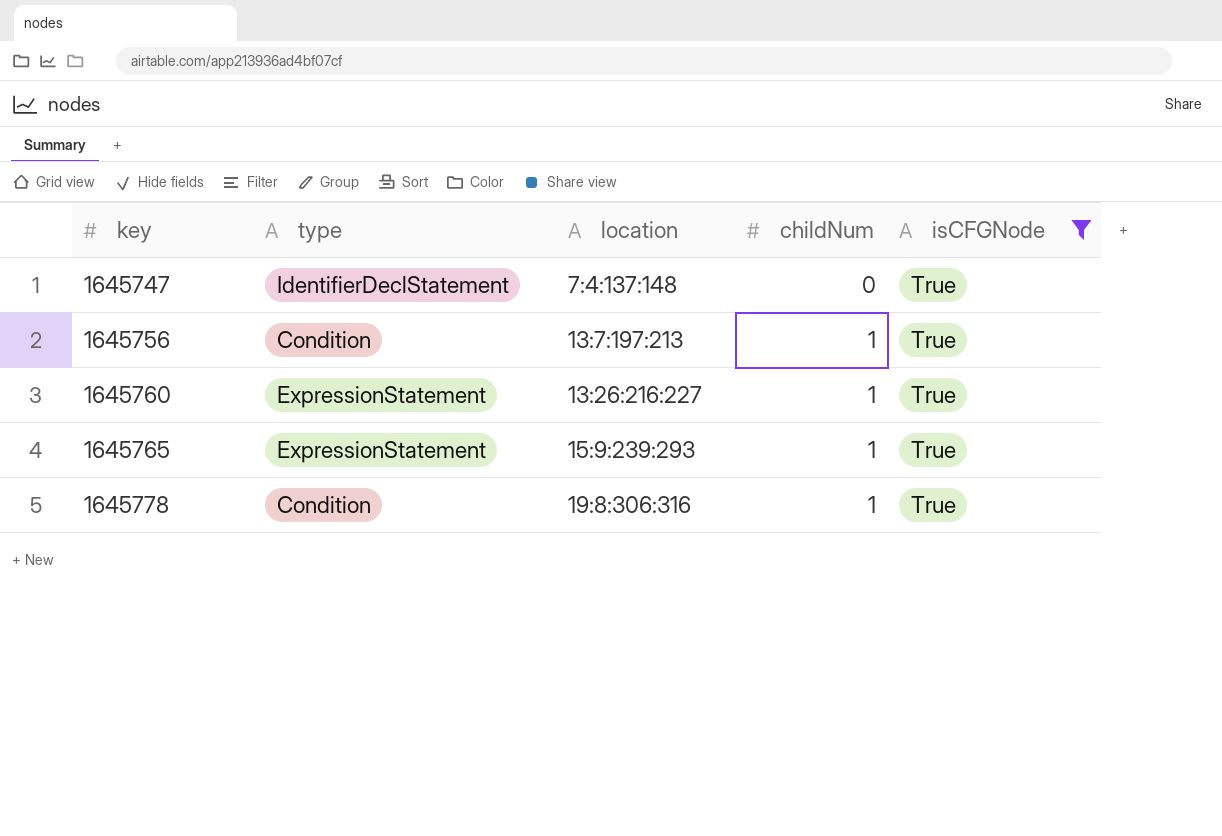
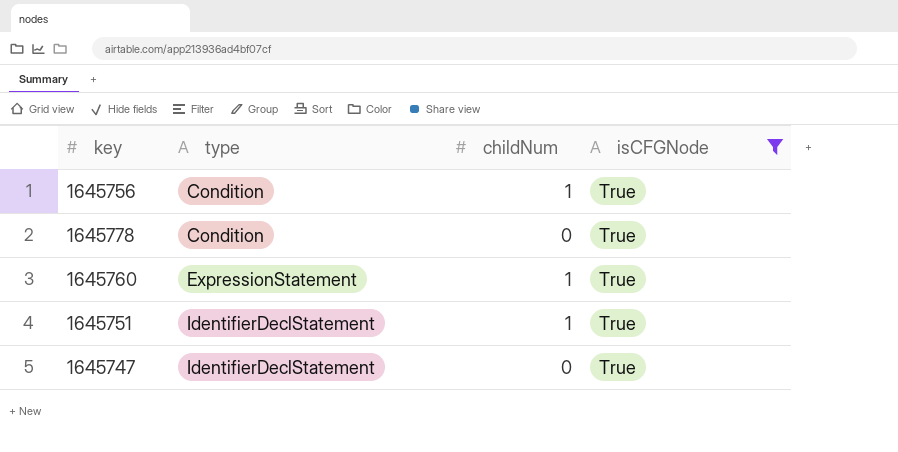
row order: key ascending -> type ascending
column location | position: 3 -> none
row 1645765: ExpressionStatement | 15:9:239:293 | 1 | True -> none
1645778 | childNum: 1 -> 0
row 1645751: none -> IdentifierDeclStatement | 1 | True

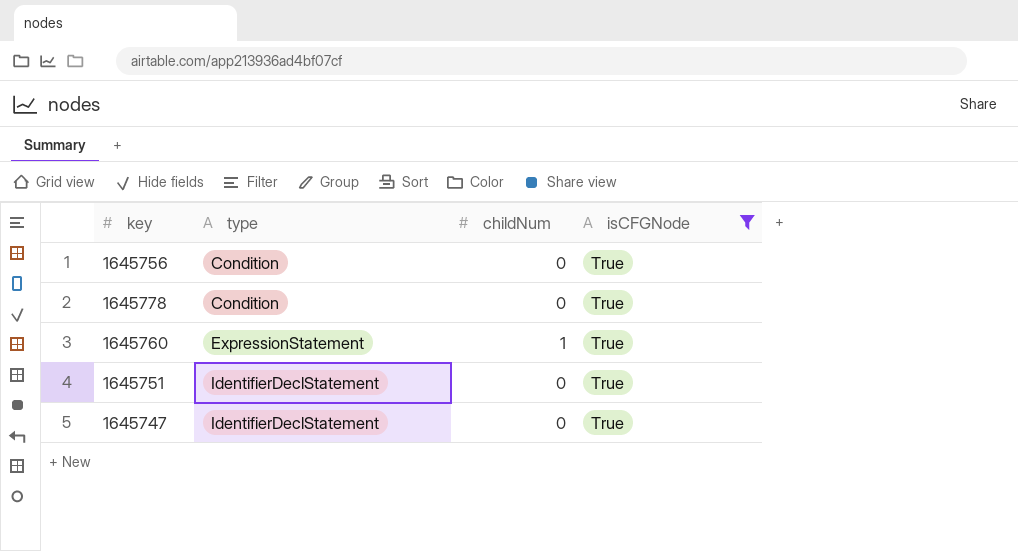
1645756 | childNum: 1 -> 0
1645751 | childNum: 1 -> 0

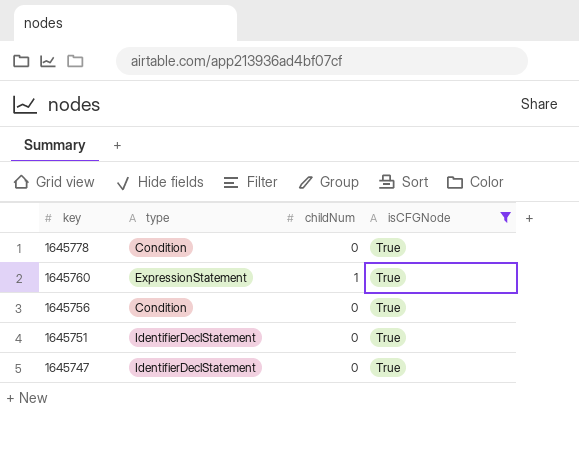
row order: type ascending -> key descending

